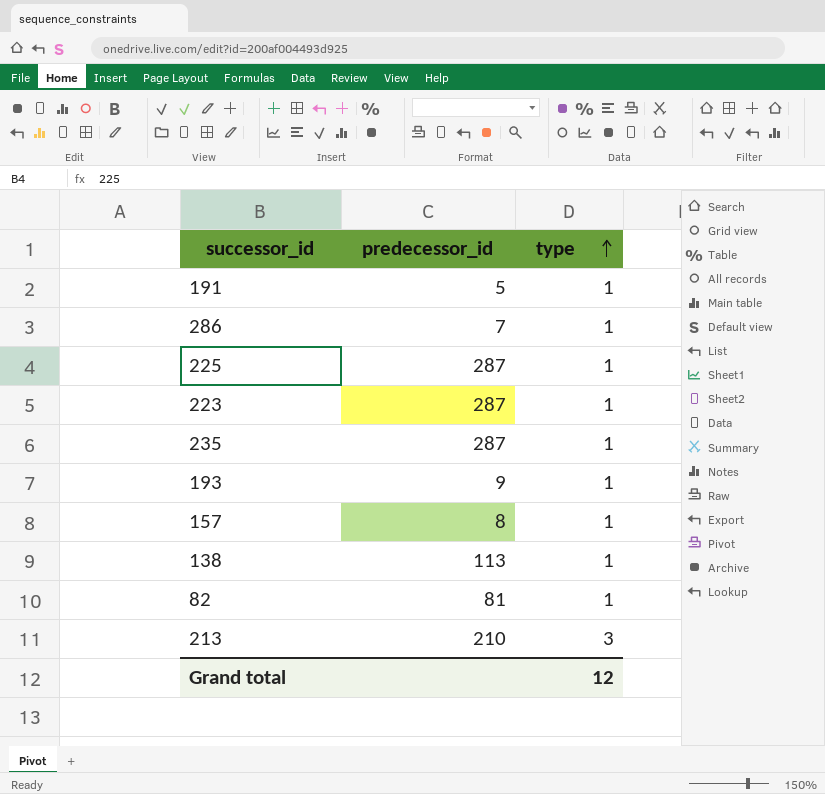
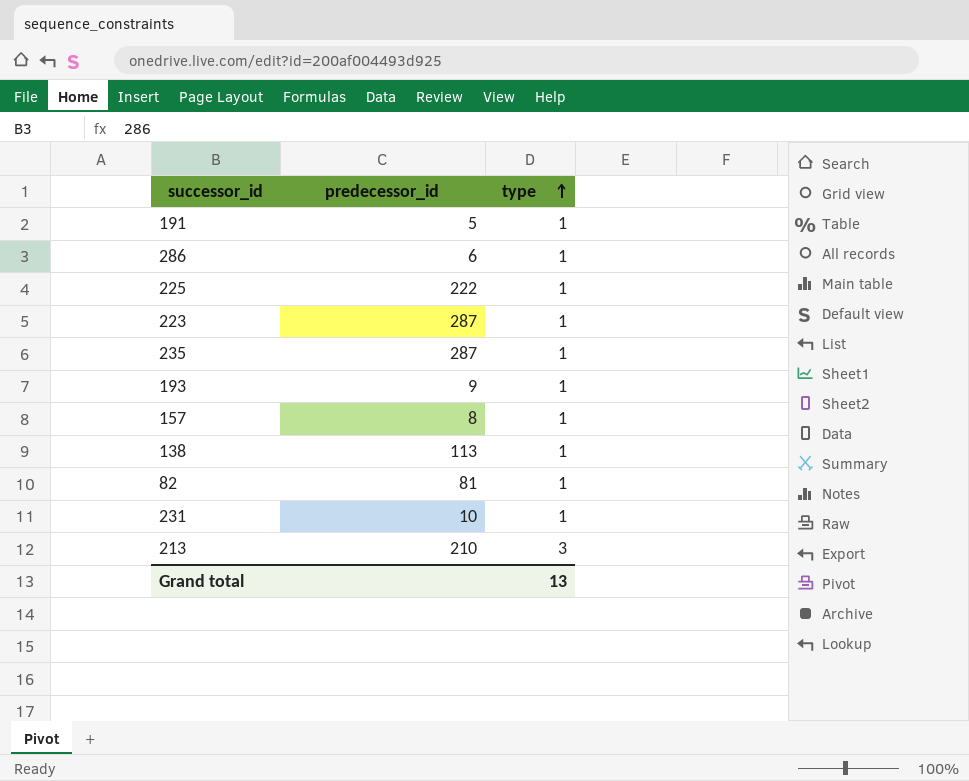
286 | predecessor_id: 7 -> 6
225 | predecessor_id: 287 -> 222
row 231: none -> 10 | 1
Grand total | type: 12 -> 13

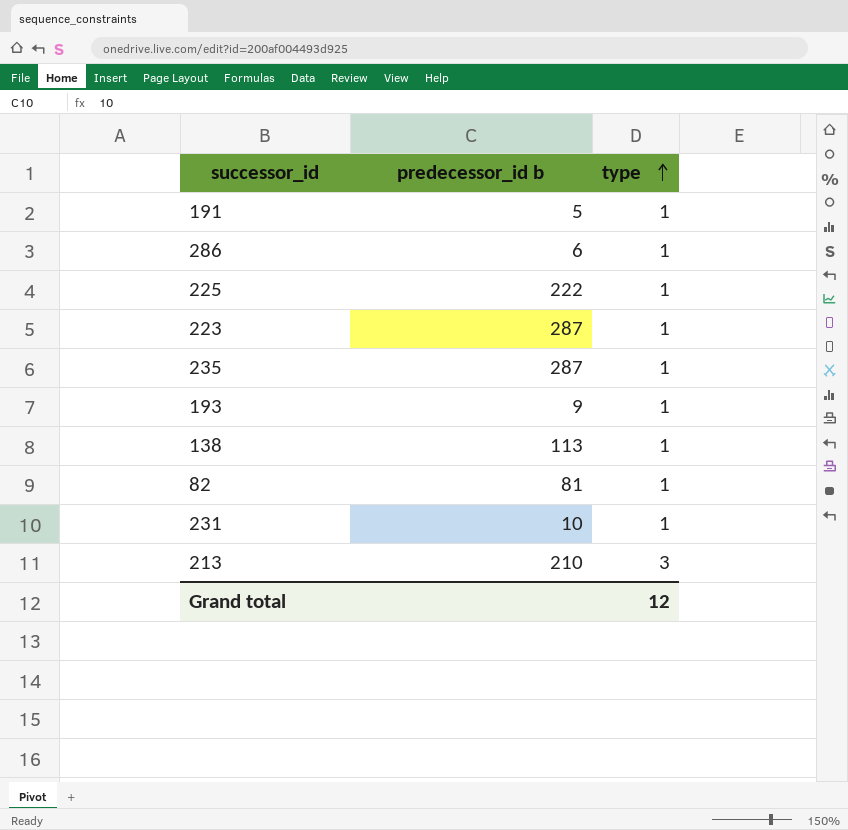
column name: predecessor_id -> predecessor_id b
row 157: 8 | 1 -> none
Grand total | type: 13 -> 12

